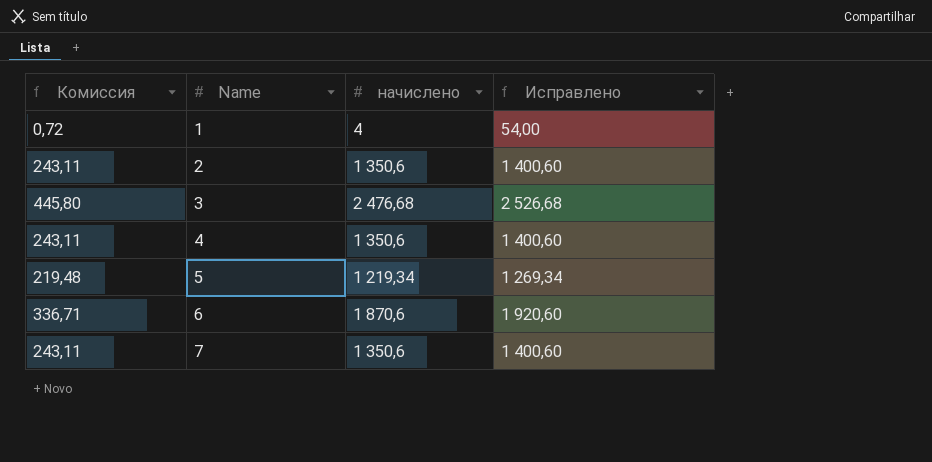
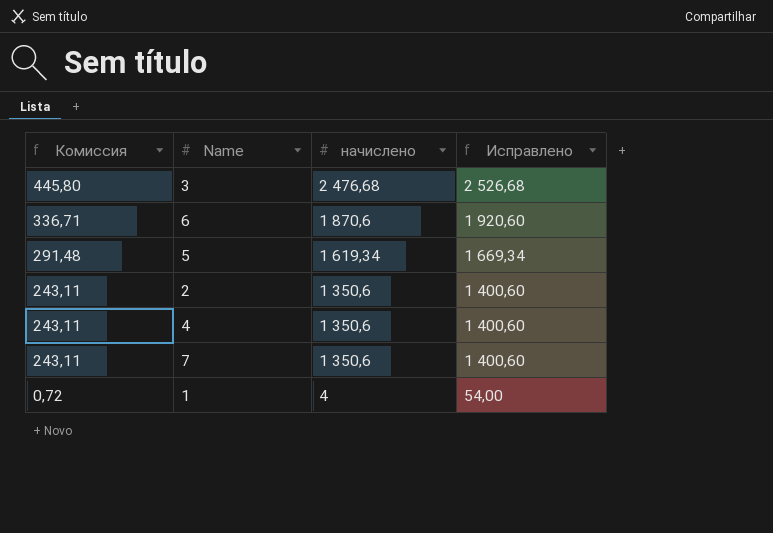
row order: Name ascending -> Комиссия descending
5 | Комиссия: 219,48 -> 291,48
5 | начислено: 1 219,34 -> 1 619,34
5 | Исправлено: 1 269,34 -> 1 669,34

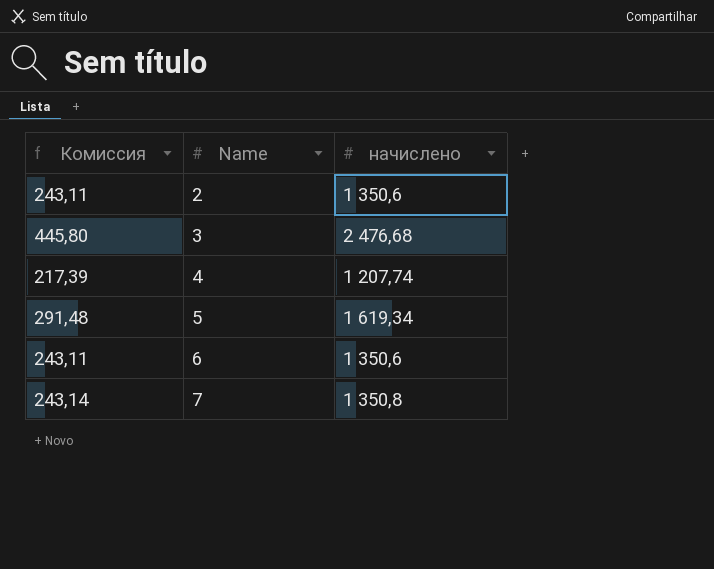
row order: Комиссия descending -> Name ascending
column Исправлено | formula: [начислено] + 50 -> none
row 1: 0,72 | 4 | 54,00 -> none
4 | Комиссия: 243,11 -> 217,39
4 | начислено: 1 350,6 -> 1 207,74
6 | Комиссия: 336,71 -> 243,11
6 | начислено: 1 870,6 -> 1 350,6
7 | Комиссия: 243,11 -> 243,14
7 | начислено: 1 350,6 -> 1 350,8

